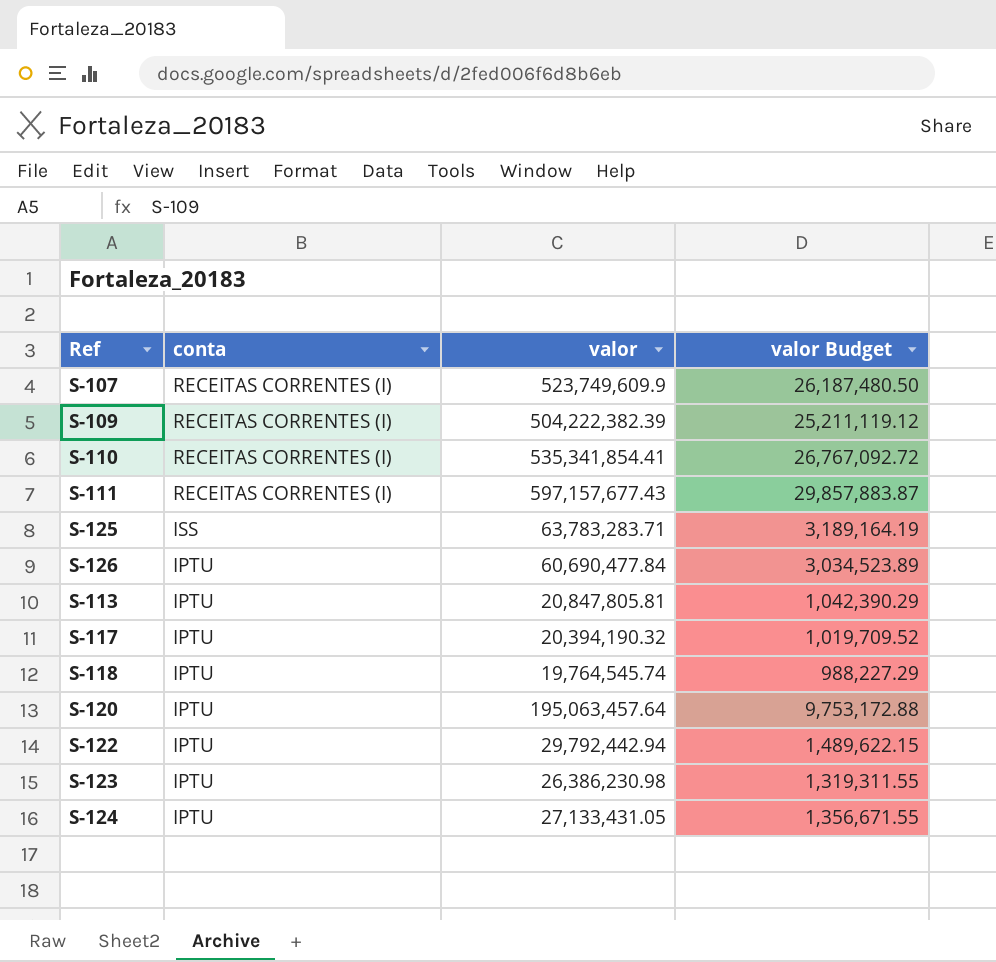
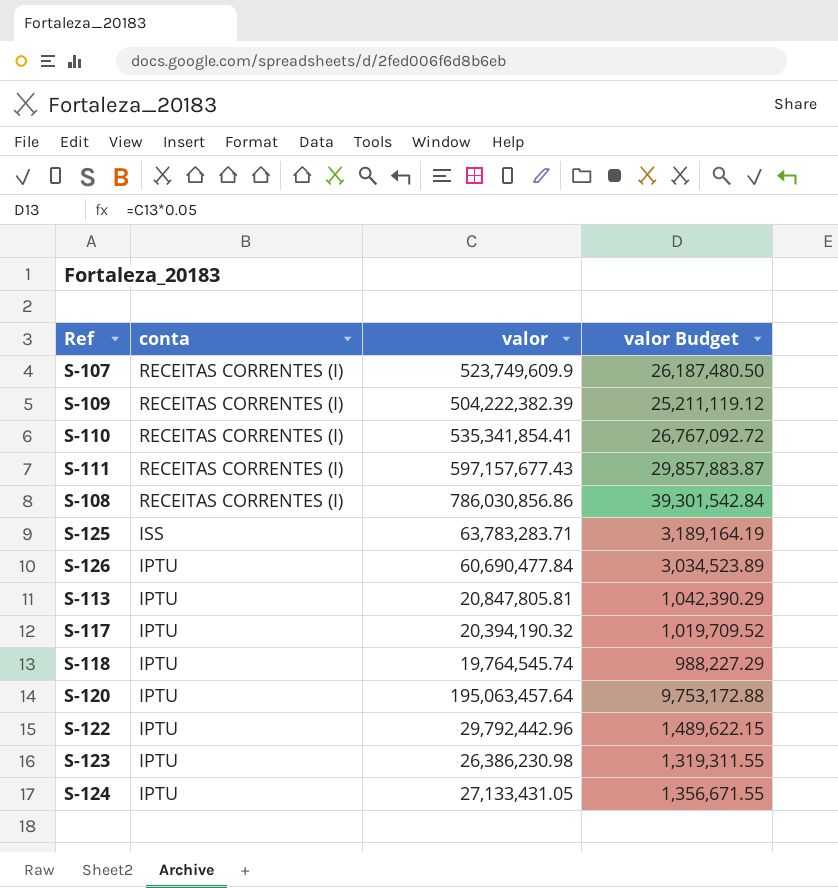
row S-108: none -> RECEITAS CORRENTES (I) | 786,030,856.86 | 39,301,542.84
S-122 | valor: 29,792,442.94 -> 29,792,442.96

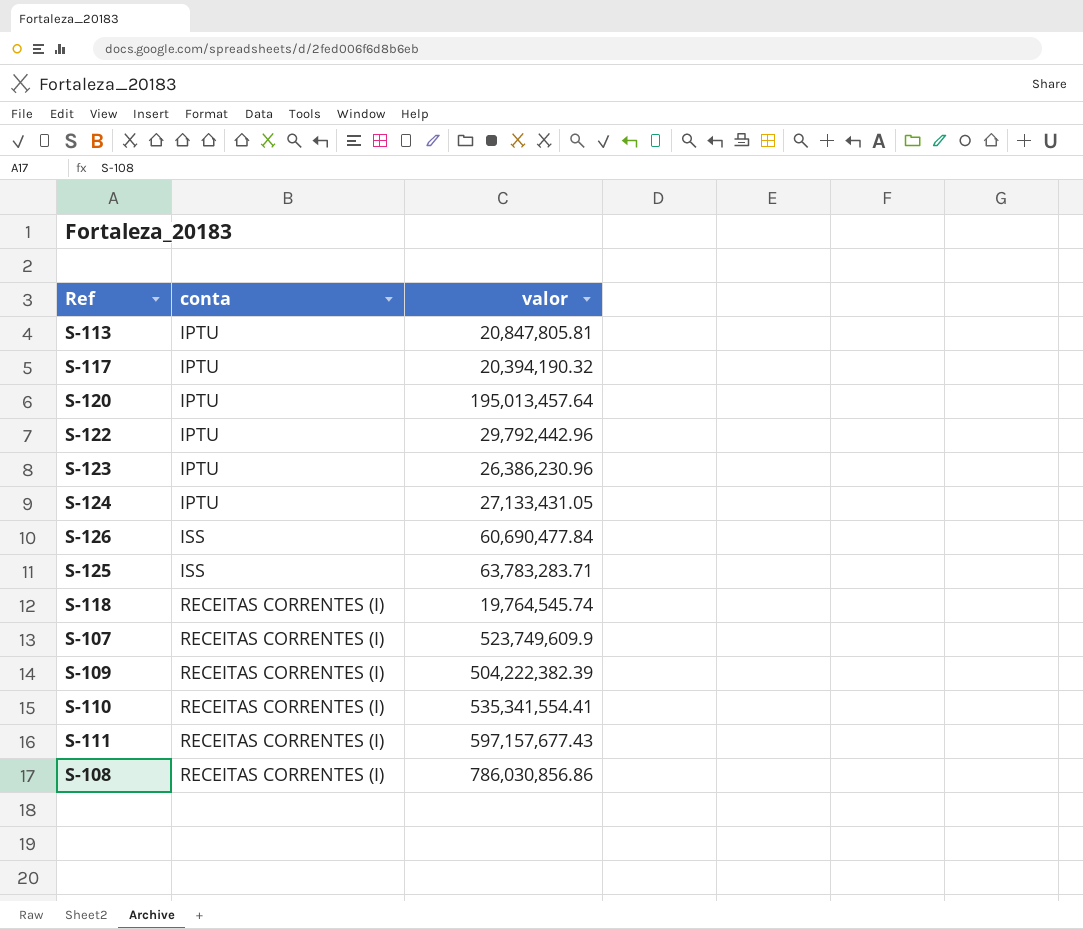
row order: conta descending -> conta ascending
column valor Budget | formula: [valor] * 0.05 -> none
S-120 | valor: 195,063,457.64 -> 195,013,457.64
S-123 | valor: 26,386,230.98 -> 26,386,230.96
S-126 | conta: IPTU -> ISS
S-118 | conta: IPTU -> RECEITAS CORRENTES (I)
S-110 | valor: 535,341,854.41 -> 535,341,554.41

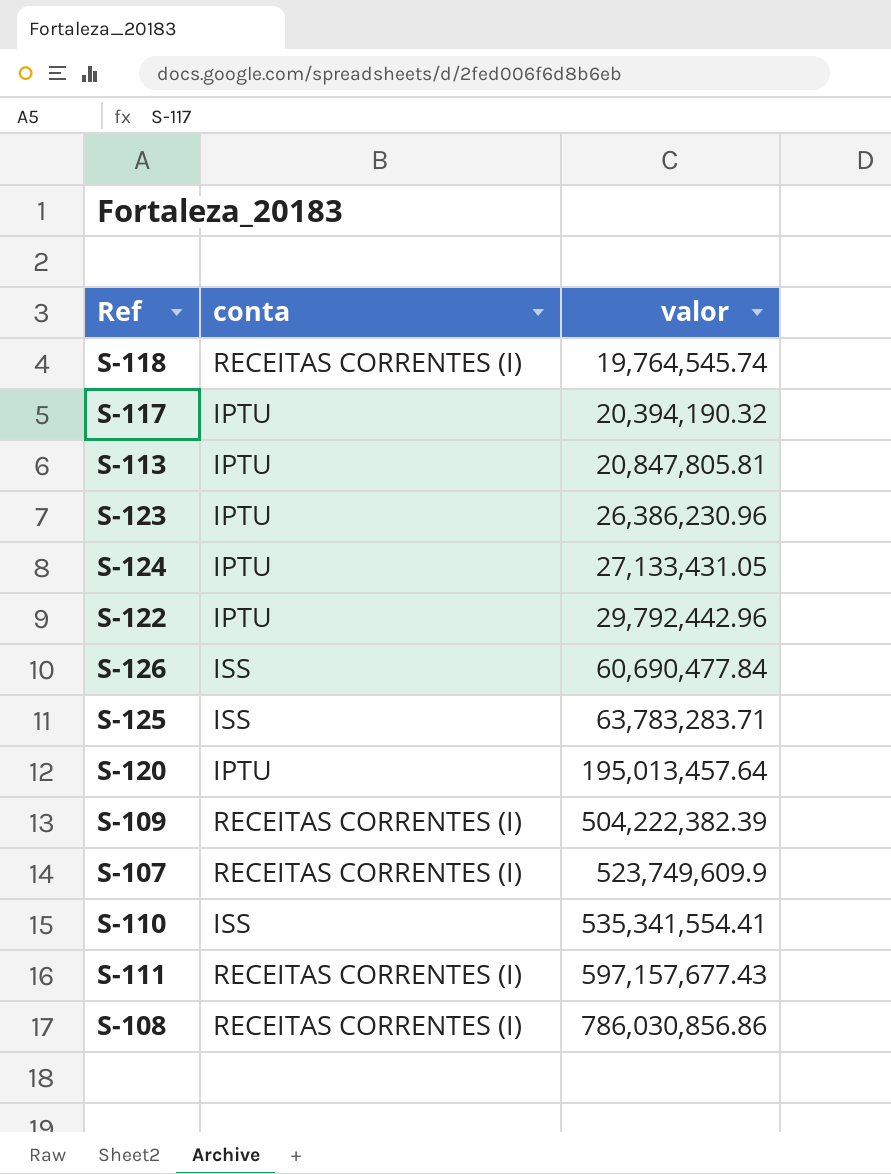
row order: conta ascending -> valor ascending
S-110 | conta: RECEITAS CORRENTES (I) -> ISS

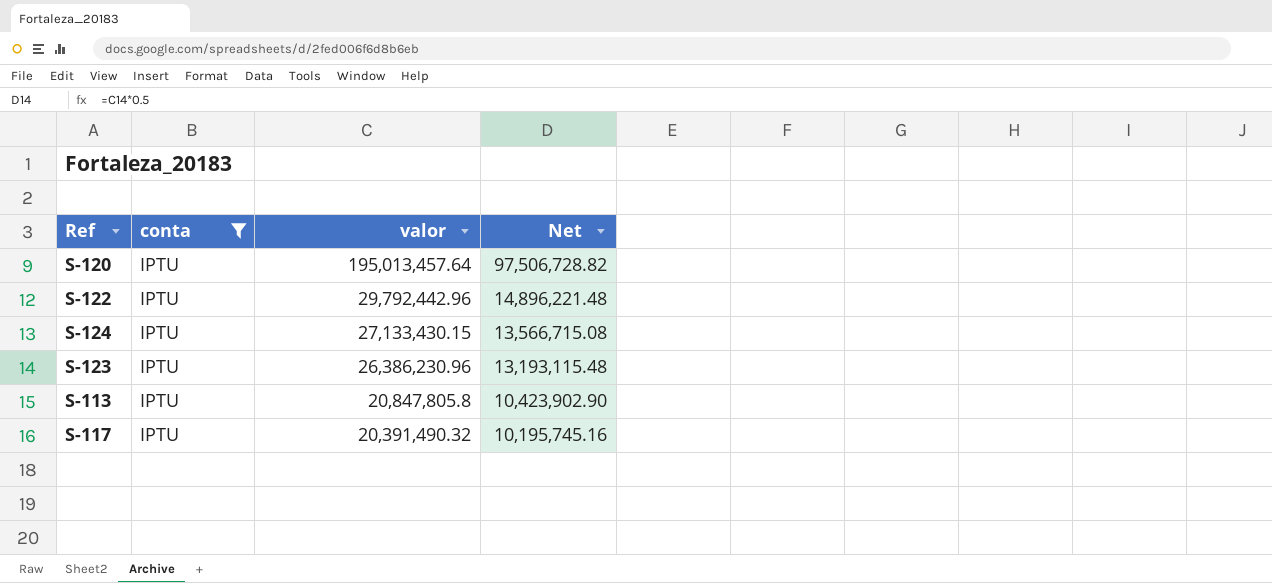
filter: none -> conta = IPTU
row order: valor ascending -> valor descending
column Net | formula: none -> [valor] * 0.5
S-124 | valor: 27,133,431.05 -> 27,133,430.15
S-113 | valor: 20,847,805.81 -> 20,847,805.8
S-117 | valor: 20,394,190.32 -> 20,391,490.32

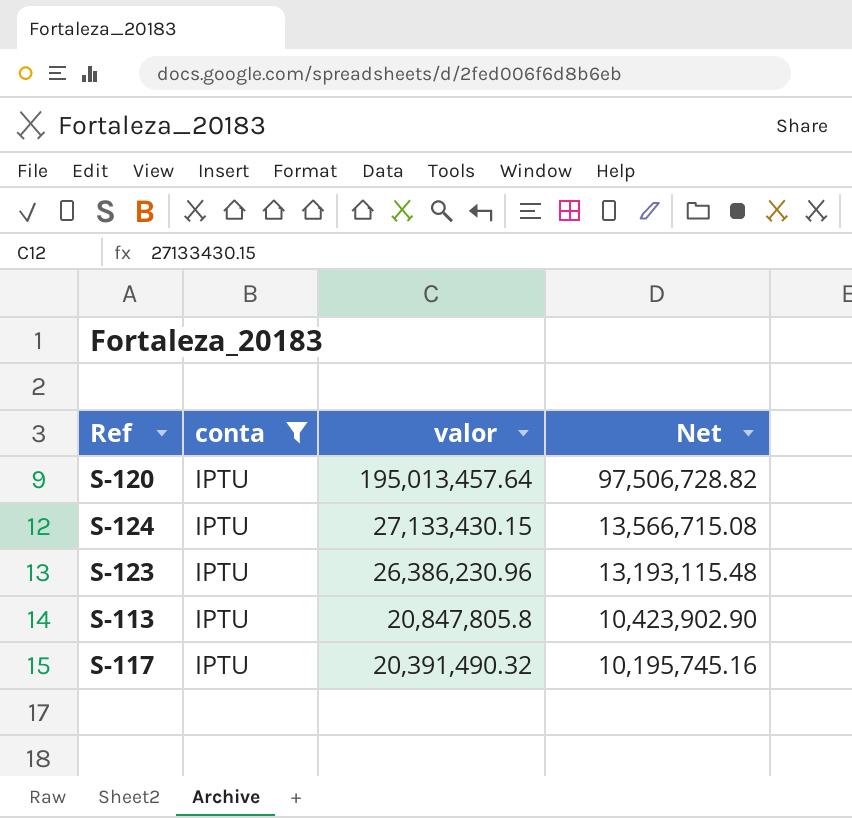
row S-122: IPTU | 29,792,442.96 | 14,896,221.48 -> none

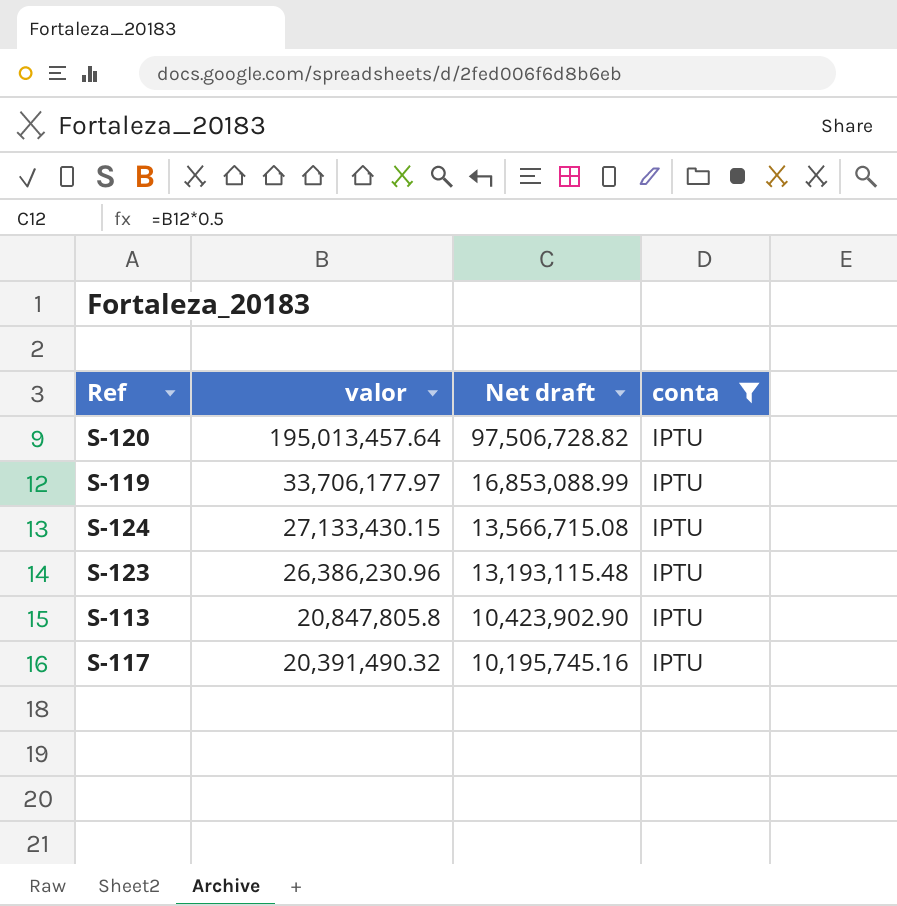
column name: Net -> Net draft
column conta | position: 2 -> 4
row S-119: none -> 33,706,177.97 | 16,853,088.99 | IPTU

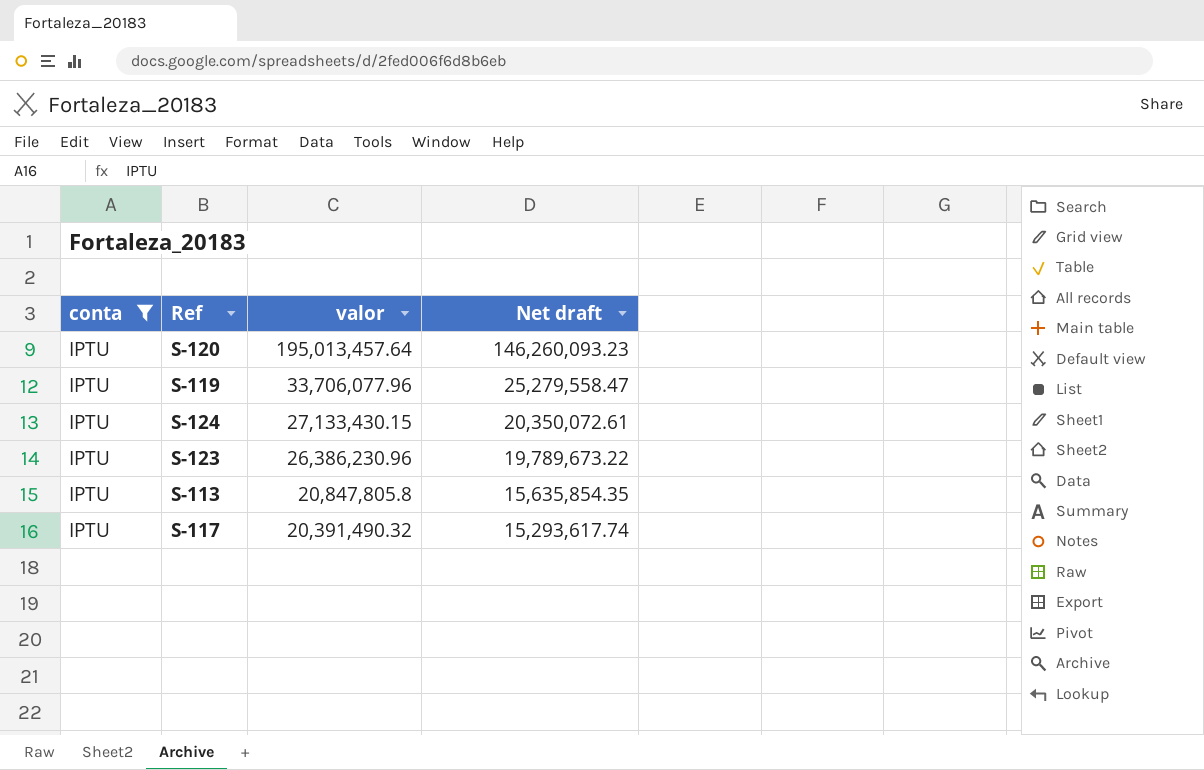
column conta | position: 4 -> 1
column Net draft | formula: [valor] * 0.5 -> [valor] * 0.75
S-119 | valor: 33,706,177.97 -> 33,706,077.96

